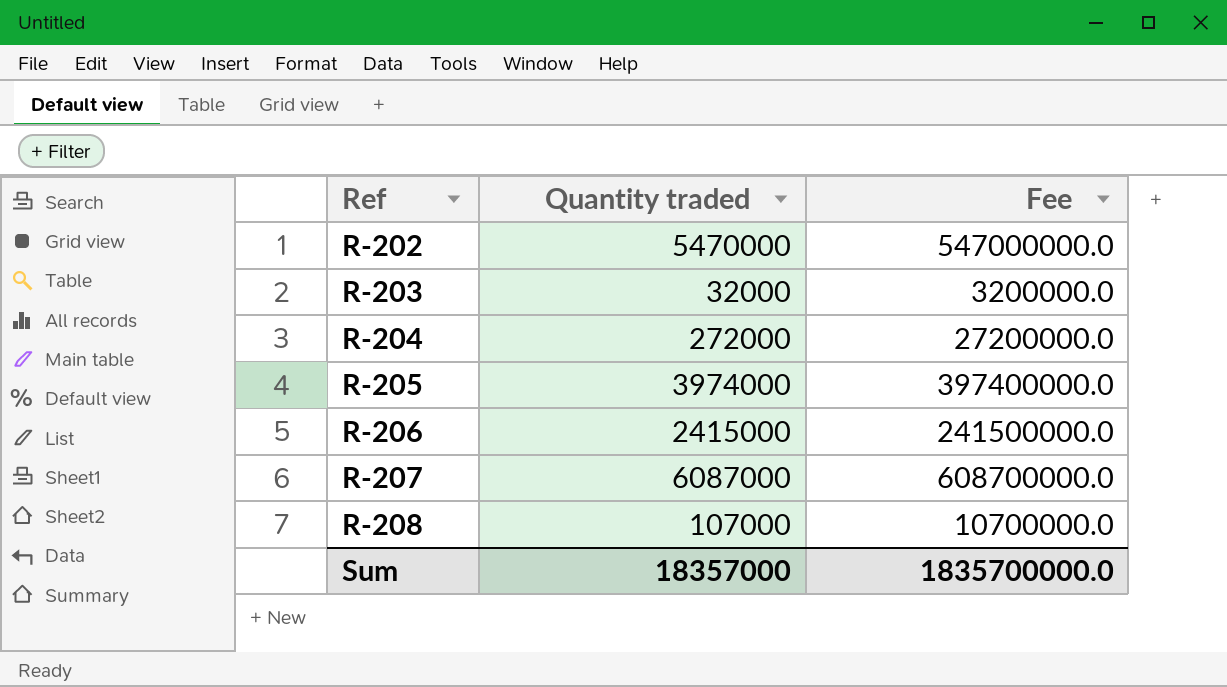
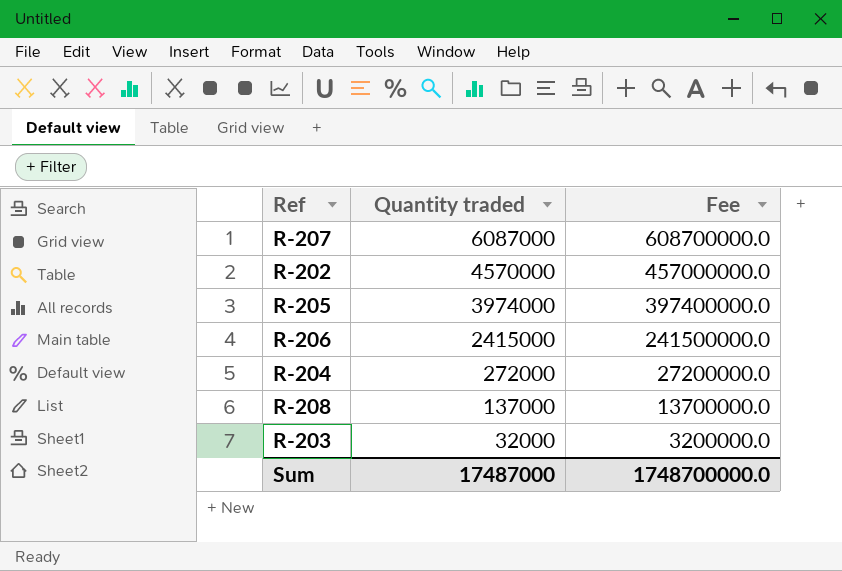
row order: Ref ascending -> Quantity traded descending
R-202 | Quantity traded: 5470000 -> 4570000
R-202 | Fee: 547000000.0 -> 457000000.0
R-208 | Quantity traded: 107000 -> 137000
R-208 | Fee: 10700000.0 -> 13700000.0
Sum | Quantity traded: 18357000 -> 17487000
Sum | Fee: 1835700000.0 -> 1748700000.0

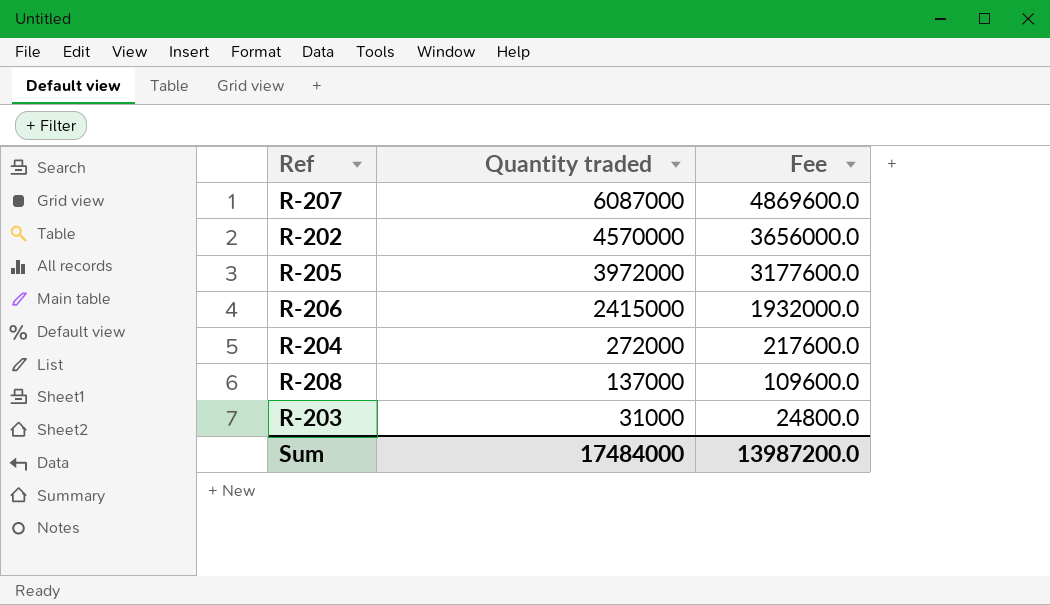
column Fee | formula: [Quantity traded] * 100 -> [Quantity traded] * 0.8
R-205 | Quantity traded: 3974000 -> 3972000
R-203 | Quantity traded: 32000 -> 31000
Sum | Quantity traded: 17487000 -> 17484000
Sum | Fee: 1748700000.0 -> 13987200.0

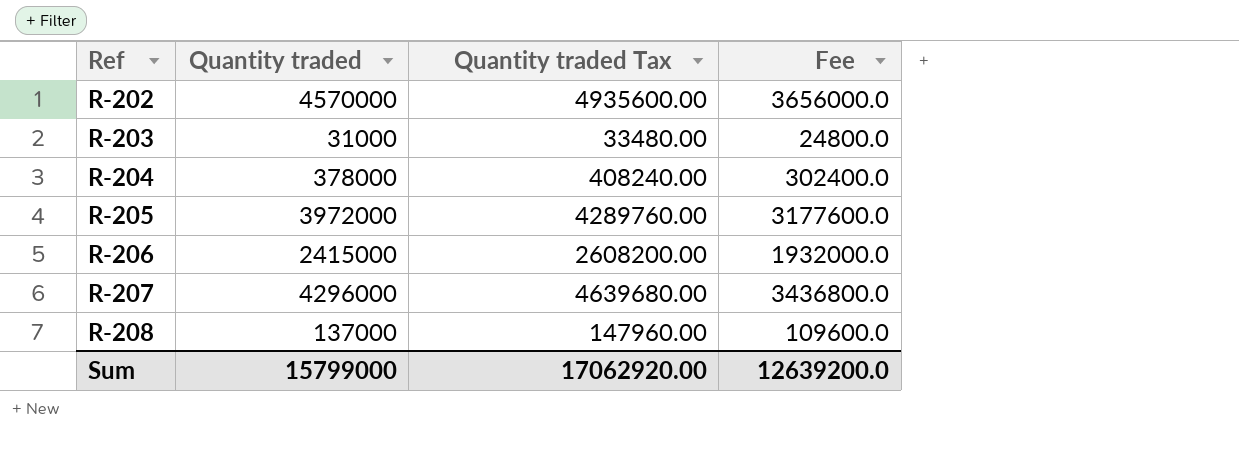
row order: Quantity traded descending -> Ref ascending
column Quantity traded Tax | formula: none -> [Quantity traded] * 1.08
R-204 | Quantity traded: 272000 -> 378000
R-204 | Fee: 217600.0 -> 302400.0
R-207 | Quantity traded: 6087000 -> 4296000
R-207 | Fee: 4869600.0 -> 3436800.0
Sum | Quantity traded: 17484000 -> 15799000
Sum | Fee: 13987200.0 -> 12639200.0

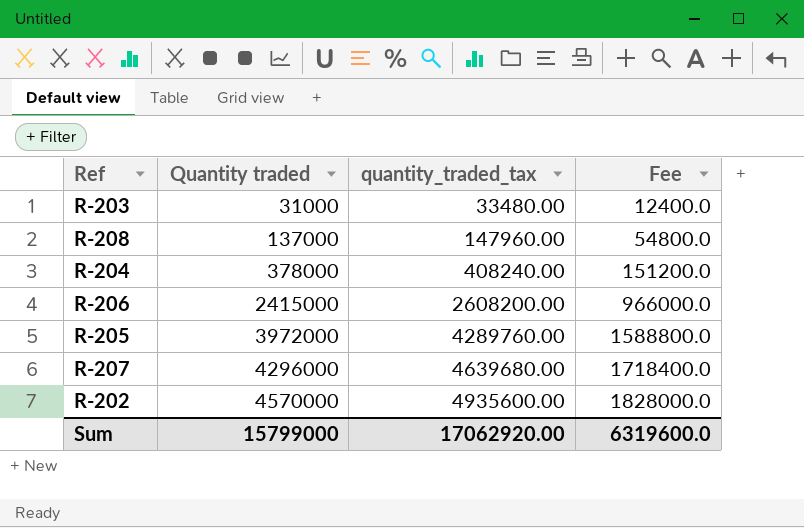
row order: Ref ascending -> Quantity traded ascending
column name: Quantity traded Tax -> quantity_traded_tax
column Fee | formula: [Quantity traded] * 0.8 -> [Quantity traded] * 0.4
Sum | Fee: 12639200.0 -> 6319600.0

